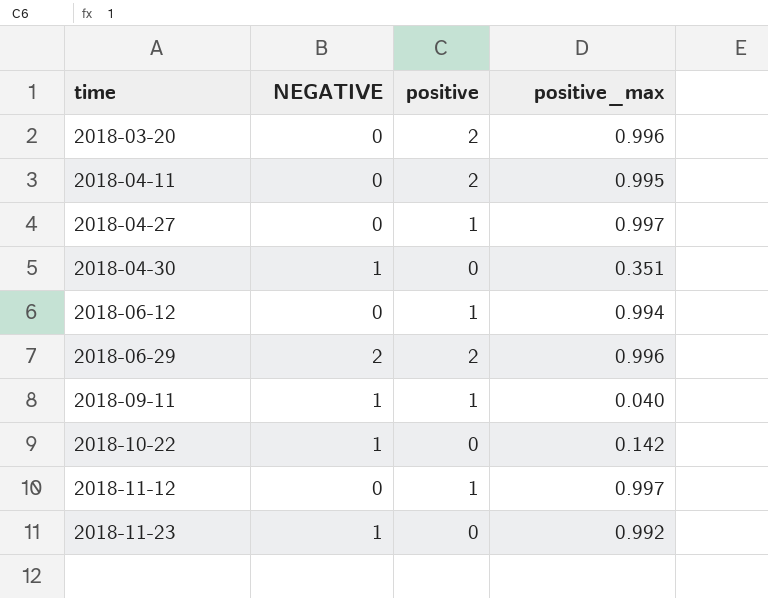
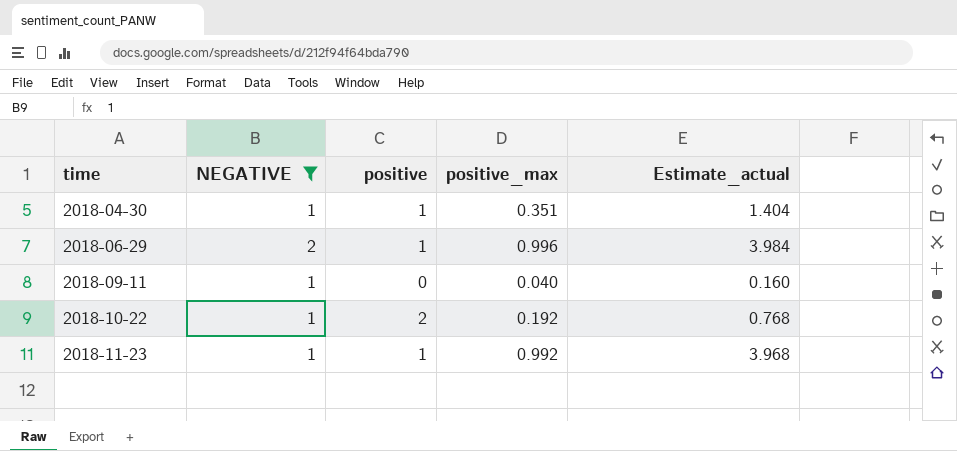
filter: none -> NEGATIVE != 0
column Estimate_actual | formula: none -> [positive_max] * 4
2018-04-30 | positive: 0 -> 1
2018-06-29 | positive: 2 -> 1
2018-09-11 | positive: 1 -> 0
2018-10-22 | positive: 0 -> 2
2018-10-22 | positive_max: 0.142 -> 0.192
2018-11-23 | positive: 0 -> 1

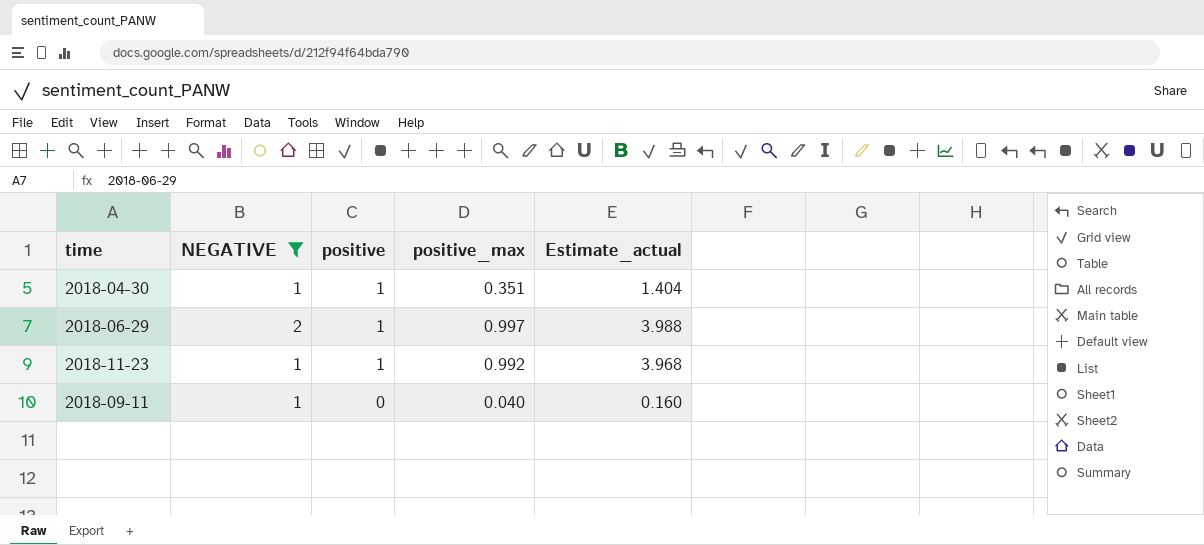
row order: time ascending -> positive descending
row 2018-10-22: 1 | 2 | 0.192 | 0.768 -> none
2018-06-29 | positive_max: 0.996 -> 0.997
2018-06-29 | Estimate_actual: 3.984 -> 3.988

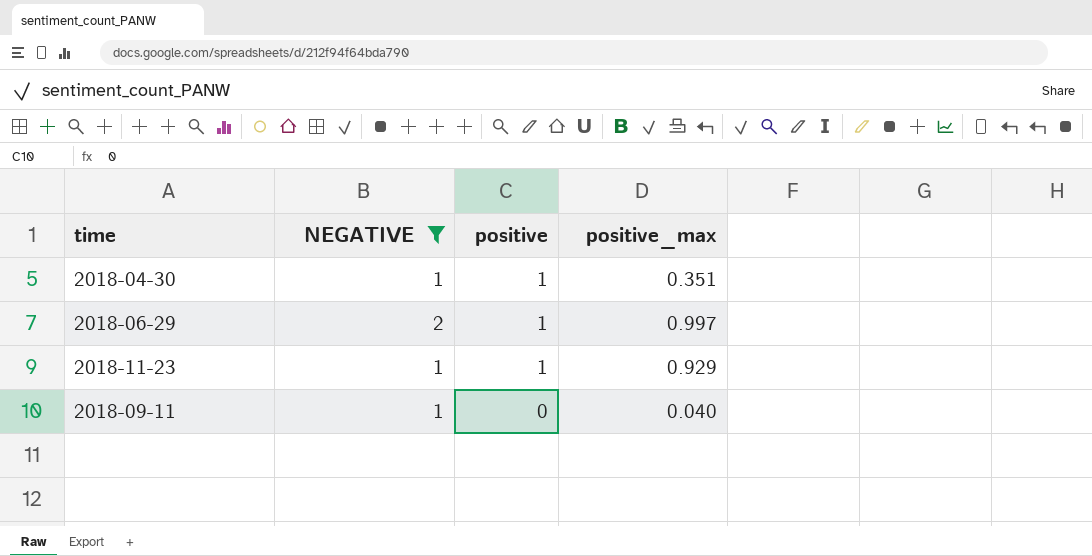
column Estimate_actual | formula: [positive_max] * 4 -> none
2018-11-23 | positive_max: 0.992 -> 0.929

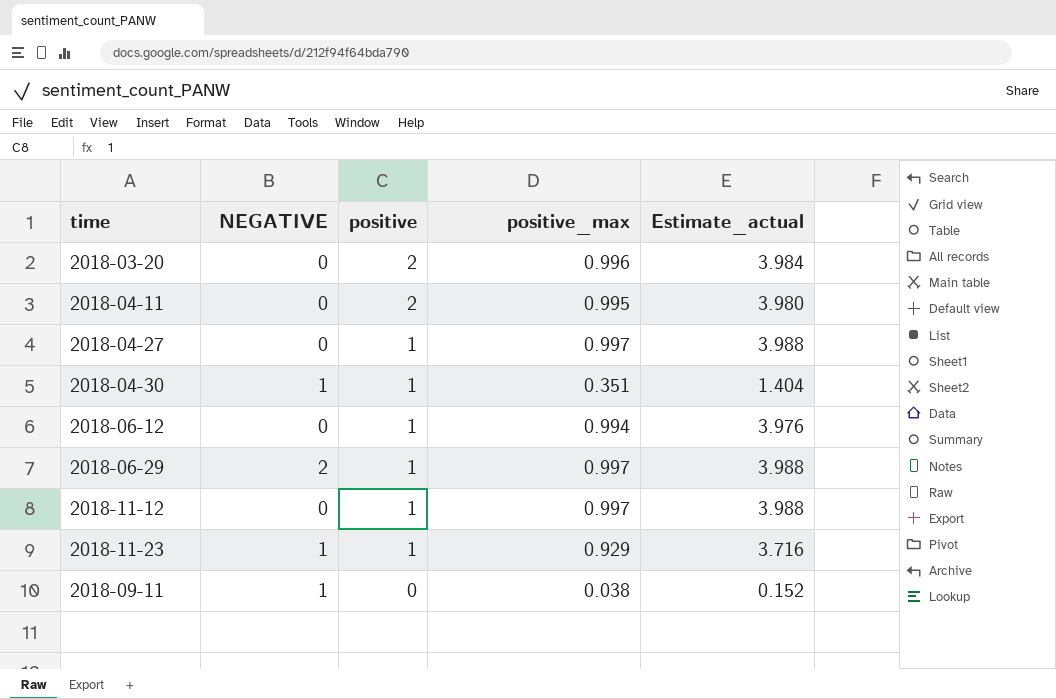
filter: NEGATIVE != 0 -> none
column Estimate_actual | formula: none -> [positive_max] * 4
2018-09-11 | positive_max: 0.040 -> 0.038

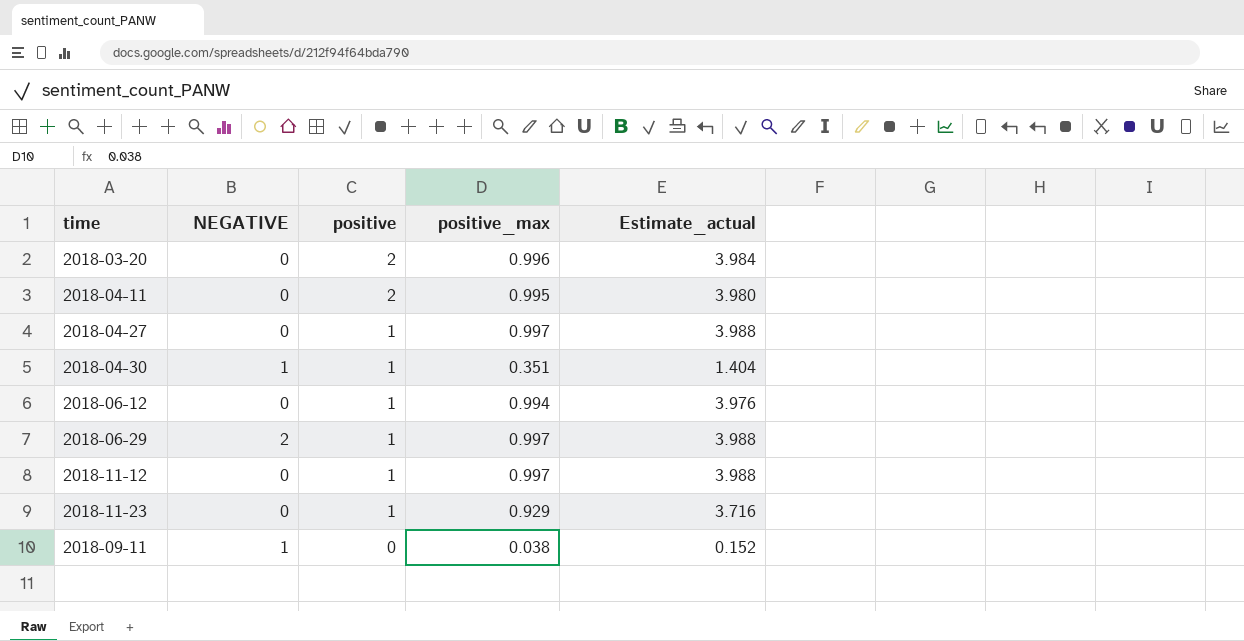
2018-11-23 | NEGATIVE: 1 -> 0

